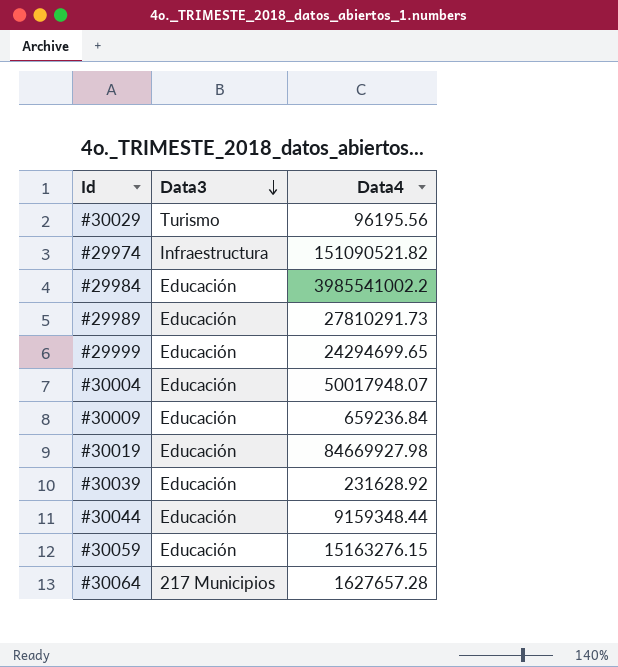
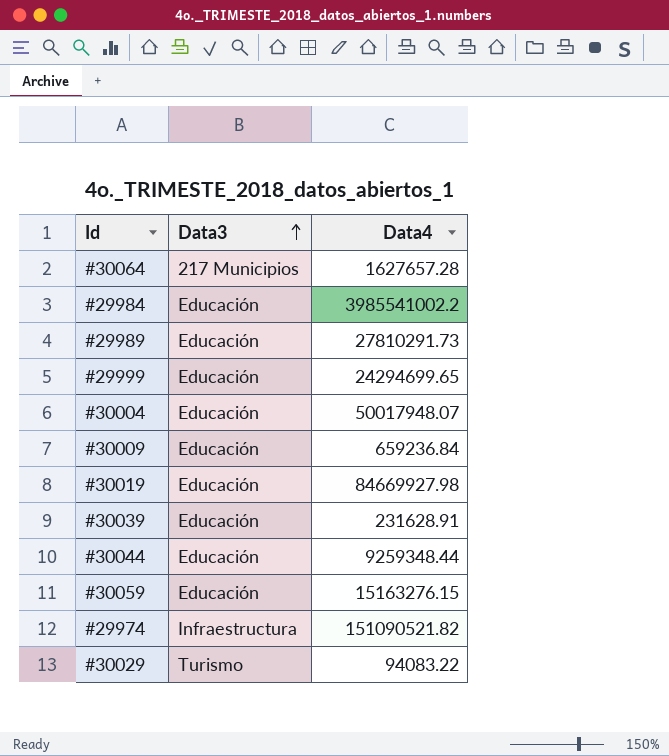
row order: Data3 descending -> Data3 ascending
#30039 | Data4: 231628.92 -> 231628.91
#30044 | Data4: 9159348.44 -> 9259348.44
#30029 | Data4: 96195.56 -> 94083.22

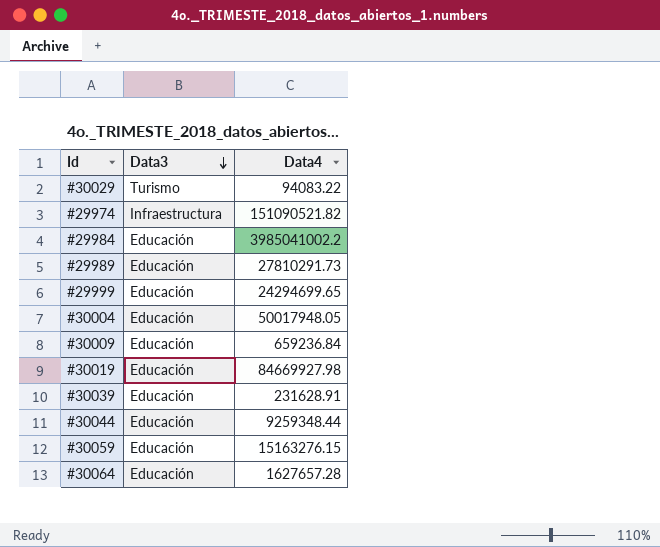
row order: Data3 ascending -> Data3 descending
#29984 | Data4: 3985541002.2 -> 3985041002.2
#30004 | Data4: 50017948.07 -> 50017948.05
#30064 | Data3: 217 Municipios -> Educación

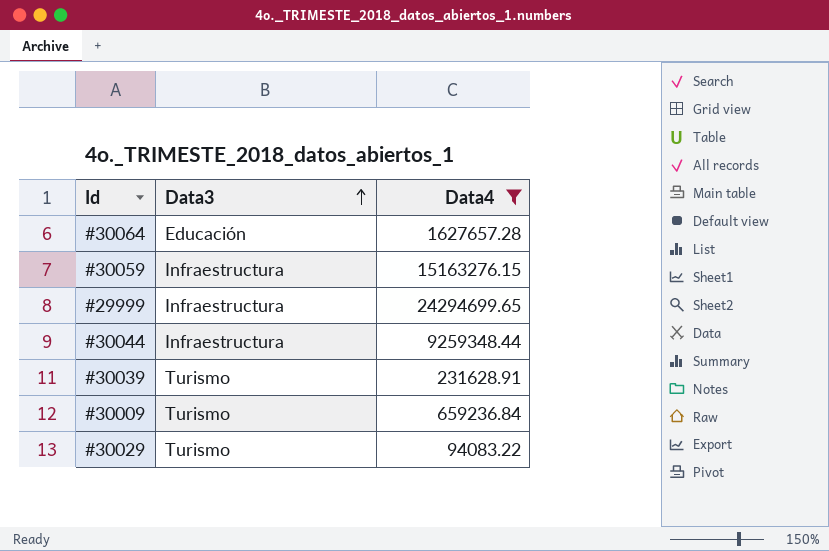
filter: none -> Data4 <= 24294699.65
row order: Data3 descending -> Data3 ascending
#30059 | Data3: Educación -> Infraestructura
#29999 | Data3: Educación -> Infraestructura
#30044 | Data3: Educación -> Infraestructura
#30039 | Data3: Educación -> Turismo
#30009 | Data3: Educación -> Turismo

